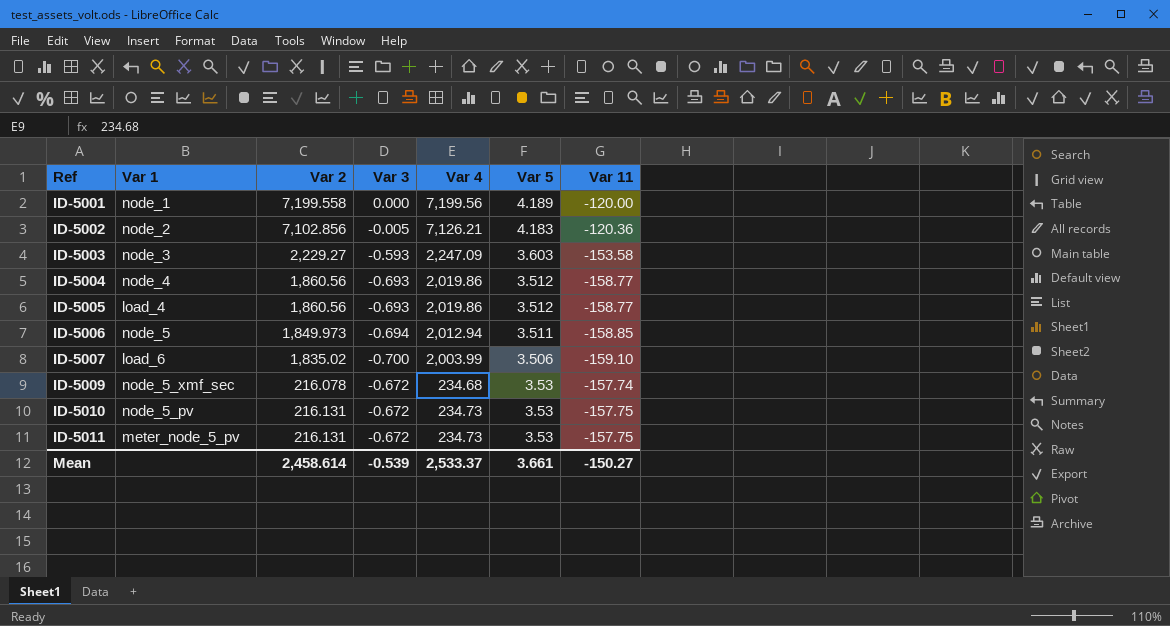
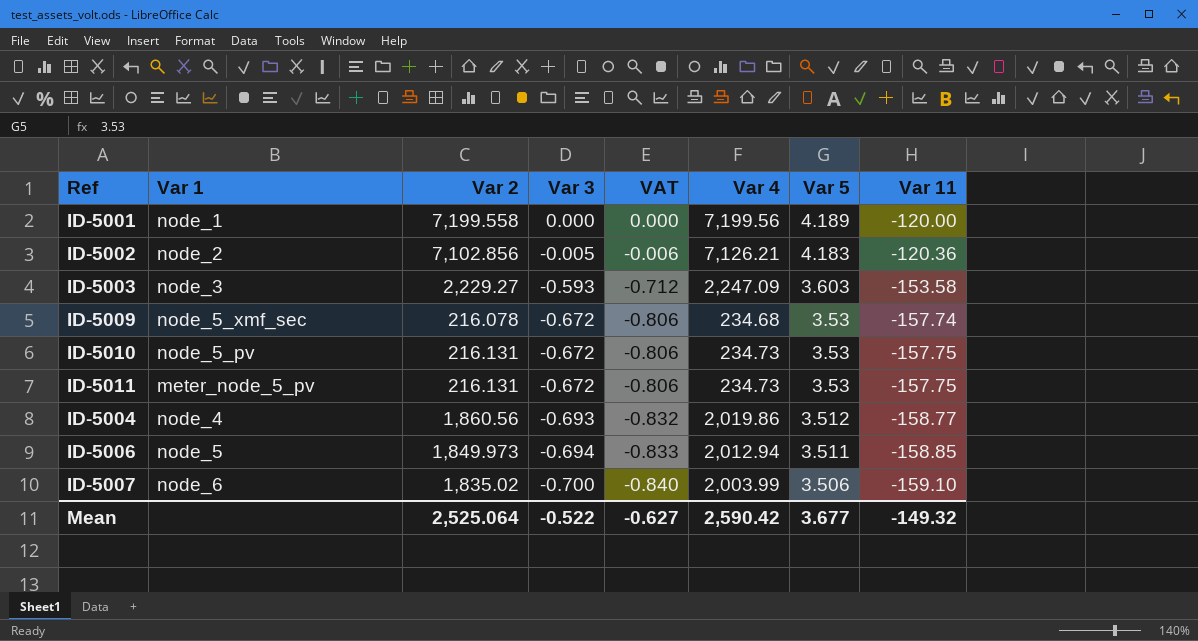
row order: Ref ascending -> Var 3 descending
column VAT | formula: none -> [Var 3] * 1.2
row ID-5005: load_4 | 1,860.56 | -0.693 | 2,019.86 | 3.512 | -158.77 -> none
ID-5007 | Var 1: load_6 -> node_6
Mean | Var 2: 2,458.614 -> 2,525.064
Mean | Var 3: -0.539 -> -0.522
Mean | Var 4: 2,533.37 -> 2,590.42
Mean | Var 5: 3.661 -> 3.677
Mean | Var 11: -150.27 -> -149.32

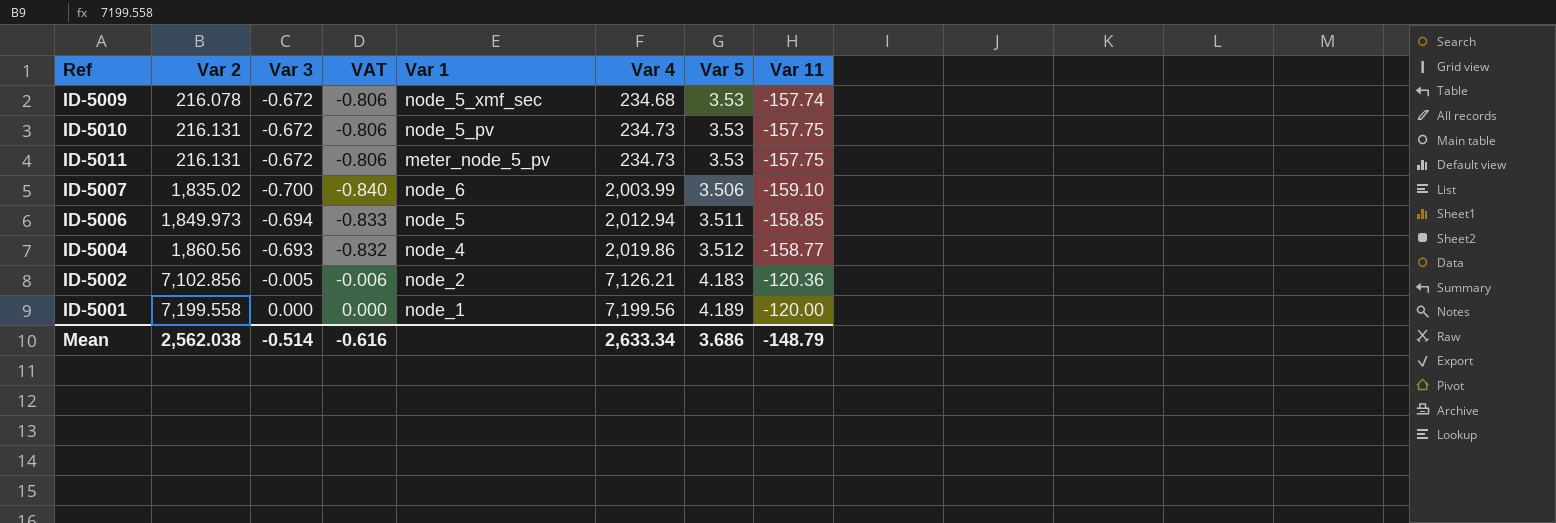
row order: Var 3 descending -> Var 2 ascending
column Var 1 | position: 2 -> 5
row ID-5003: node_3 | 2,229.27 | -0.593 | -0.712 | 2,247.09 | 3.603 | -153.58 -> none
Mean | Var 2: 2,525.064 -> 2,562.038
Mean | Var 3: -0.522 -> -0.514
Mean | VAT: -0.627 -> -0.616
Mean | Var 4: 2,590.42 -> 2,633.34
Mean | Var 5: 3.677 -> 3.686
Mean | Var 11: -149.32 -> -148.79

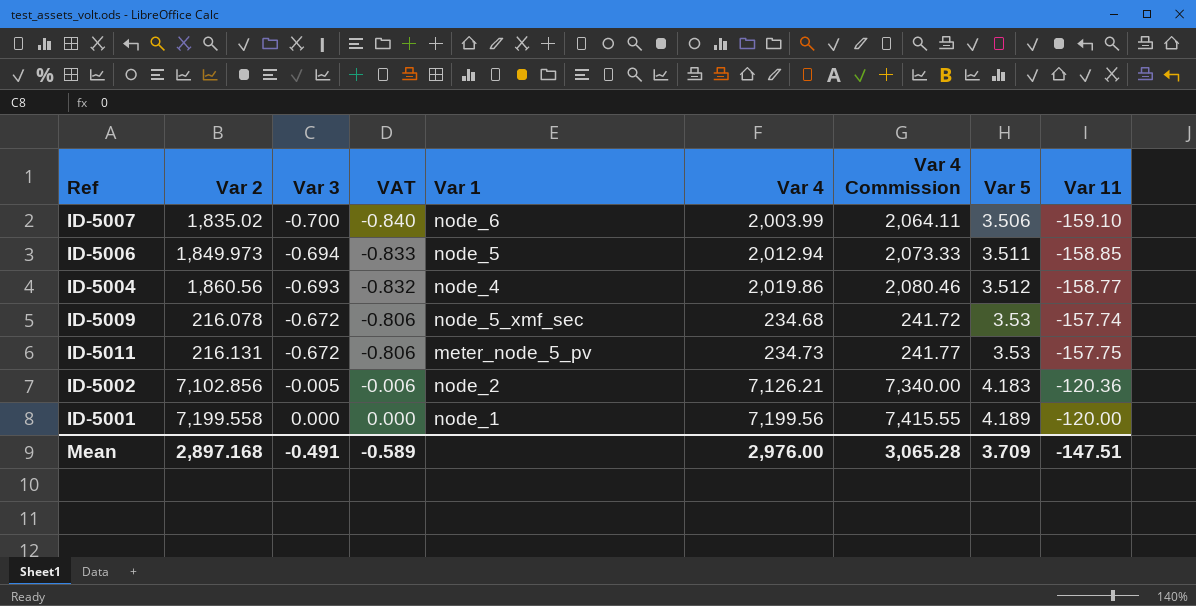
row order: Var 2 ascending -> Var 3 ascending
column Var 4 Commission | formula: none -> [Var 4] * 1.03
row ID-5010: 216.131 | -0.672 | -0.806 | node_5_pv | 234.73 | 3.53 | -157.75 -> none
Mean | Var 2: 2,562.038 -> 2,897.168
Mean | Var 3: -0.514 -> -0.491
Mean | VAT: -0.616 -> -0.589
Mean | Var 4: 2,633.34 -> 2,976.00
Mean | Var 5: 3.686 -> 3.709
Mean | Var 11: -148.79 -> -147.51

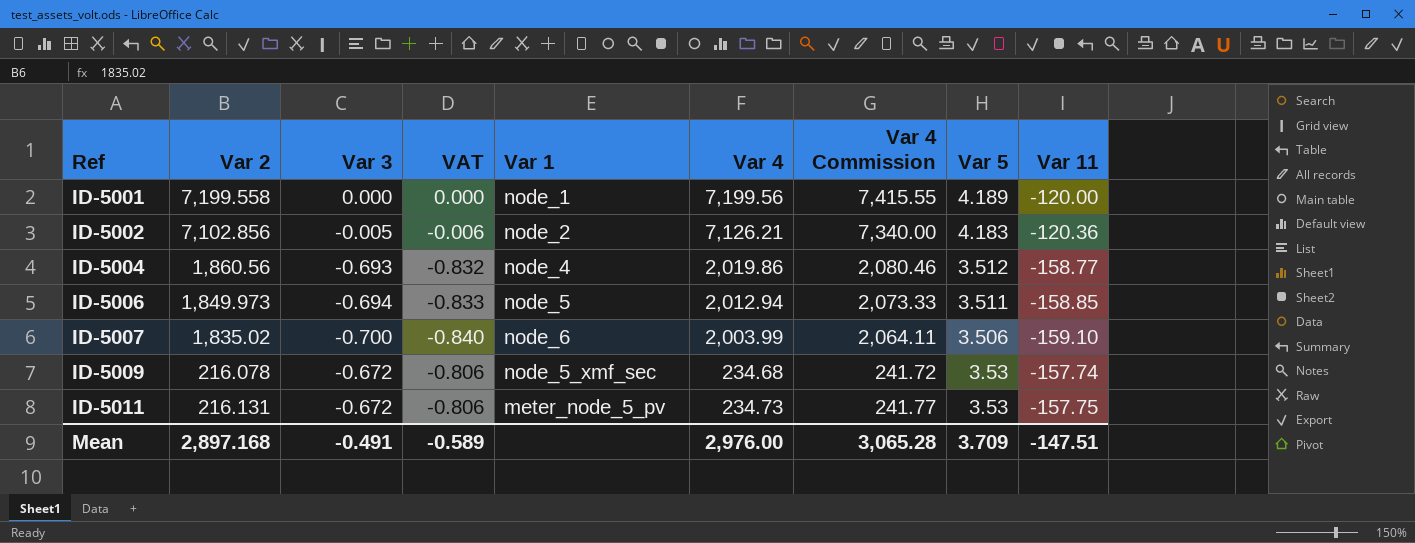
row order: Var 3 ascending -> Ref ascending

